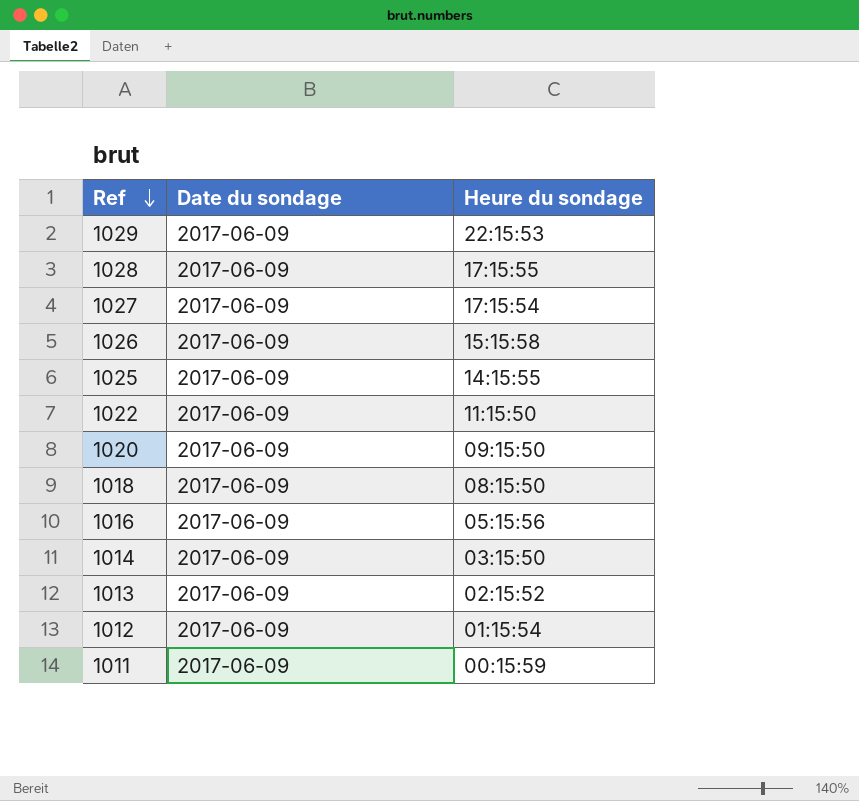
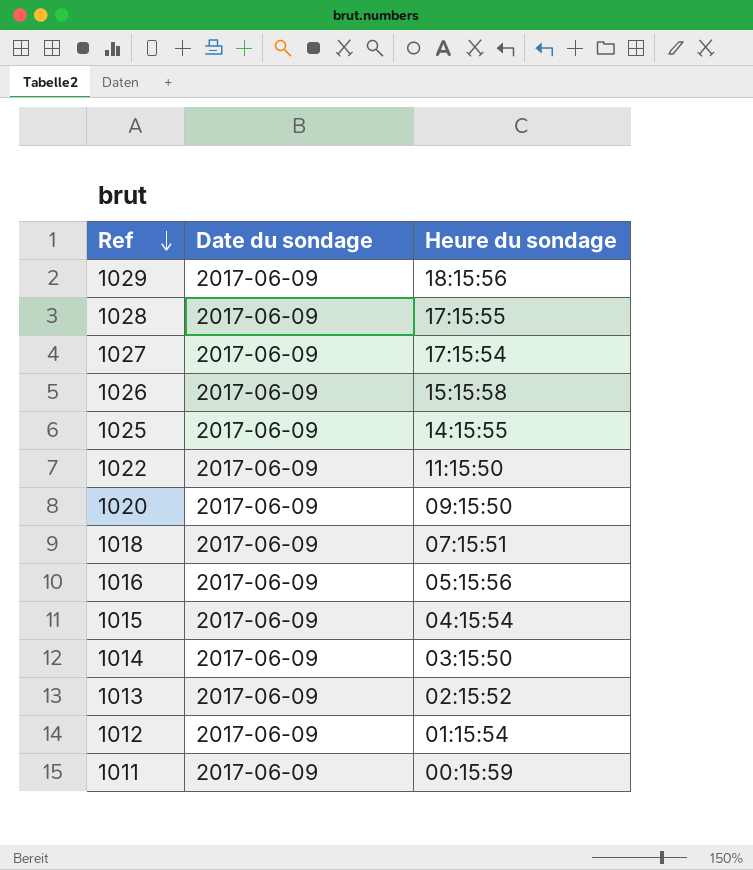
1029 | Heure du sondage: 22:15:53 -> 18:15:56
1018 | Heure du sondage: 08:15:50 -> 07:15:51
row 1015: none -> 2017-06-09 | 04:15:54

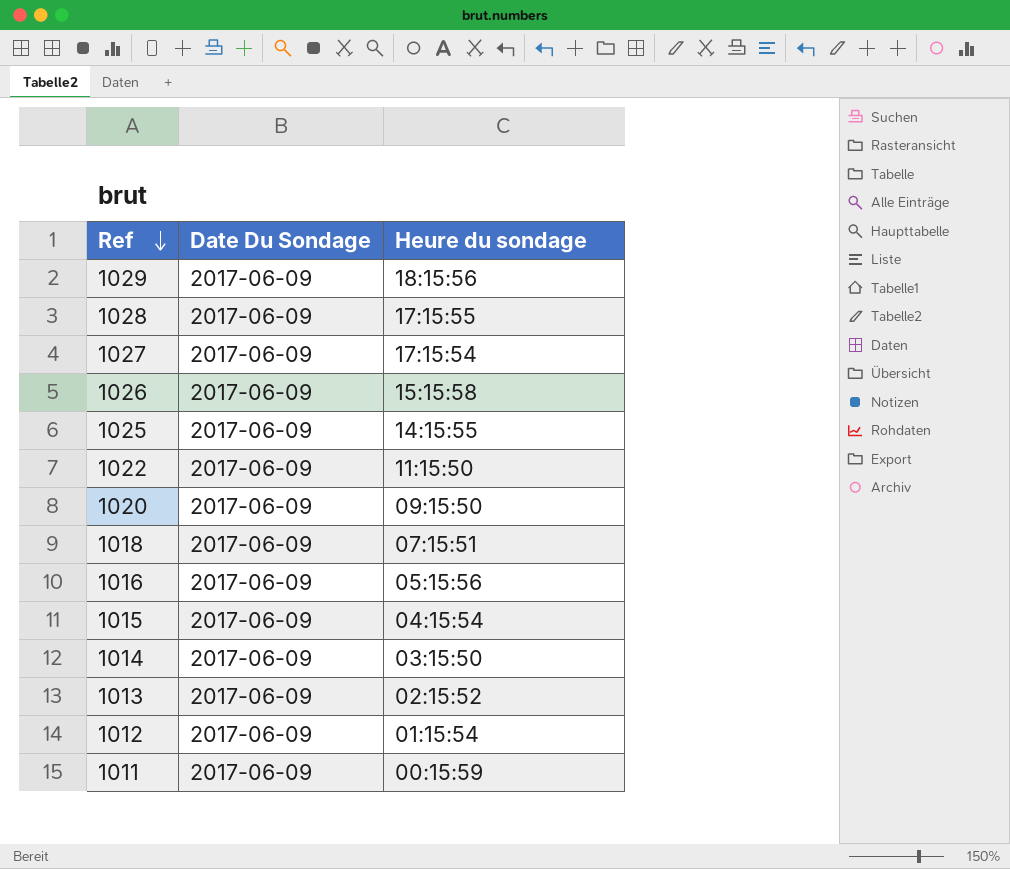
column name: Date du sondage -> Date Du Sondage

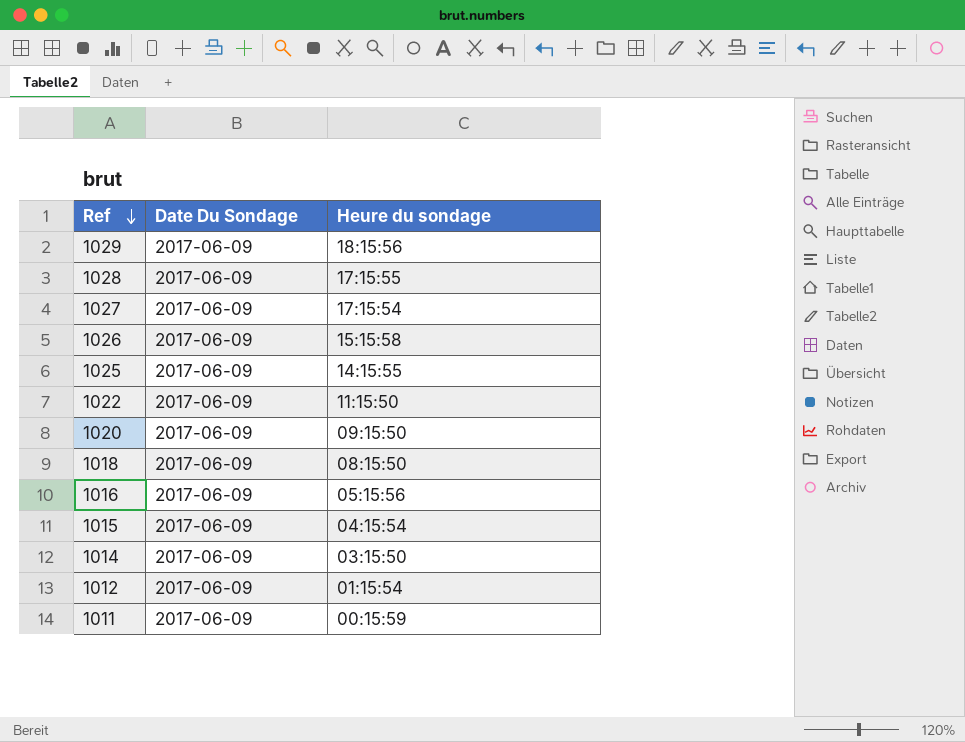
row 1013: 2017-06-09 | 02:15:52 -> none
1018 | Heure du sondage: 07:15:51 -> 08:15:50

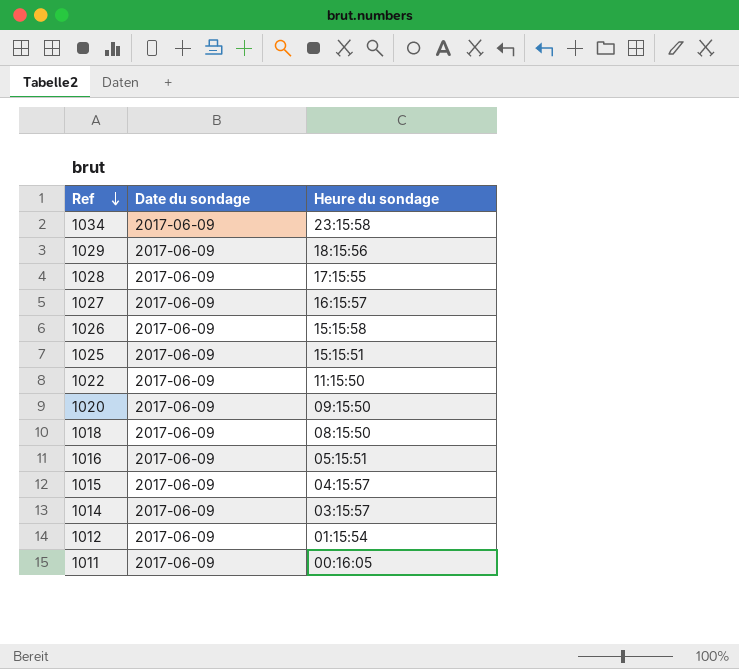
column name: Date Du Sondage -> Date du sondage
row 1034: none -> 2017-06-09 | 23:15:58
1027 | Heure du sondage: 17:15:54 -> 16:15:57
1025 | Heure du sondage: 14:15:55 -> 15:15:51
1016 | Heure du sondage: 05:15:56 -> 05:15:51
1015 | Heure du sondage: 04:15:54 -> 04:15:57
1014 | Heure du sondage: 03:15:50 -> 03:15:57
1011 | Heure du sondage: 00:15:59 -> 00:16:05

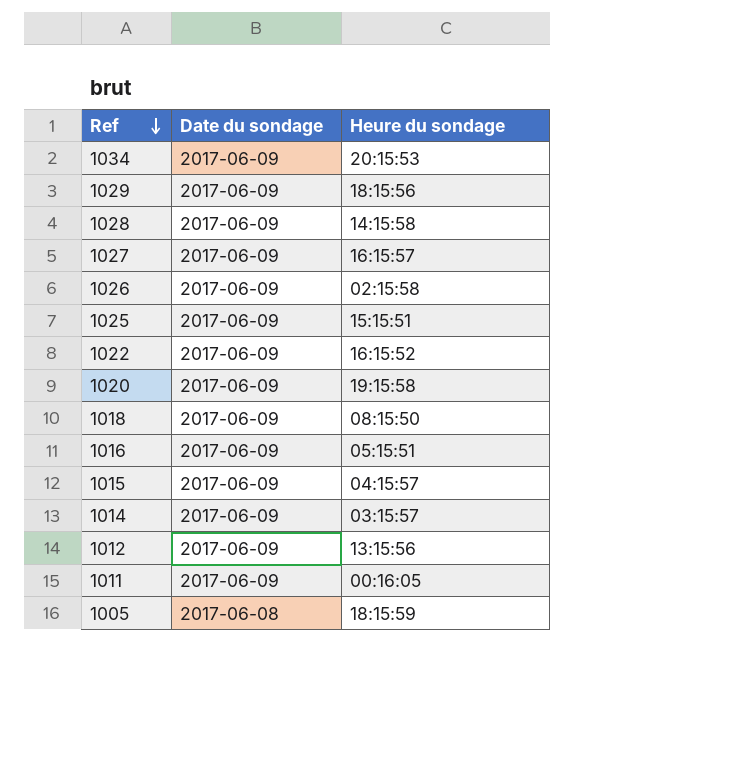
1034 | Heure du sondage: 23:15:58 -> 20:15:53
1028 | Heure du sondage: 17:15:55 -> 14:15:58
1026 | Heure du sondage: 15:15:58 -> 02:15:58
1022 | Heure du sondage: 11:15:50 -> 16:15:52
1020 | Heure du sondage: 09:15:50 -> 19:15:58
1012 | Heure du sondage: 01:15:54 -> 13:15:56
row 1005: none -> 2017-06-08 | 18:15:59

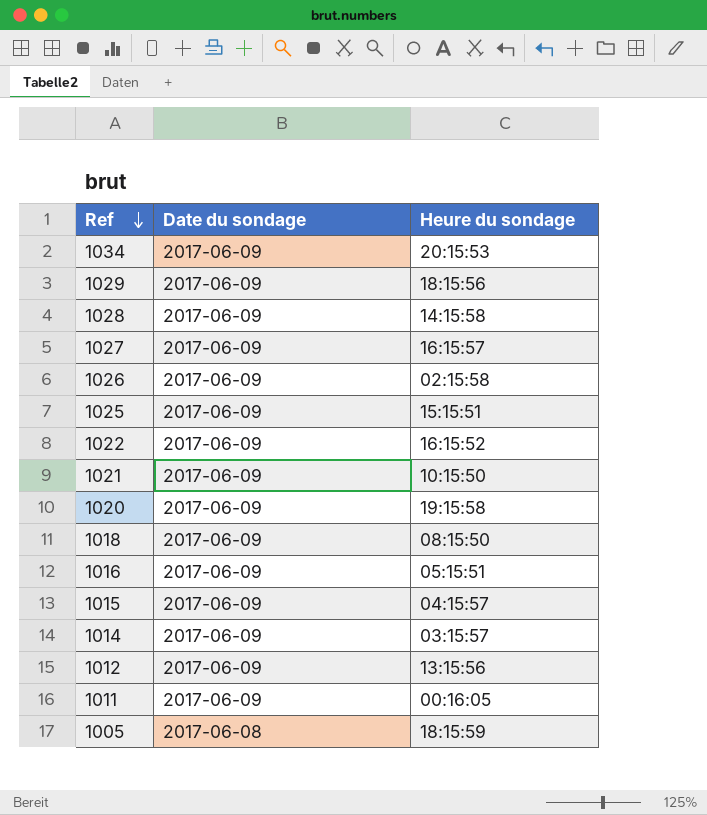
row 1021: none -> 2017-06-09 | 10:15:50

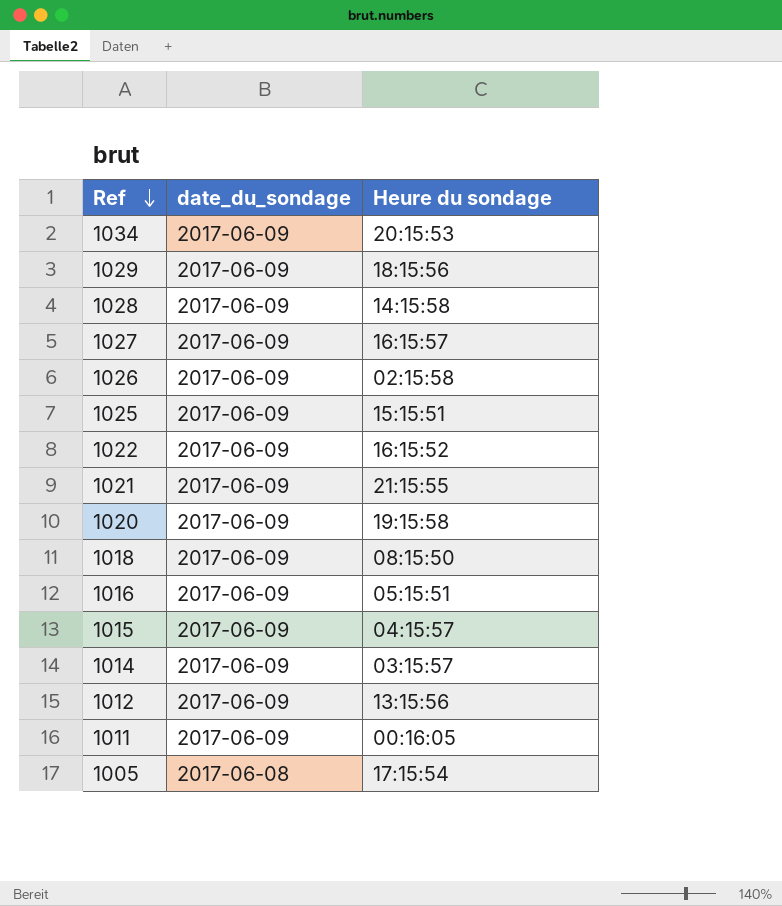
column name: Date du sondage -> date_du_sondage
1021 | Heure du sondage: 10:15:50 -> 21:15:55
1005 | Heure du sondage: 18:15:59 -> 17:15:54

